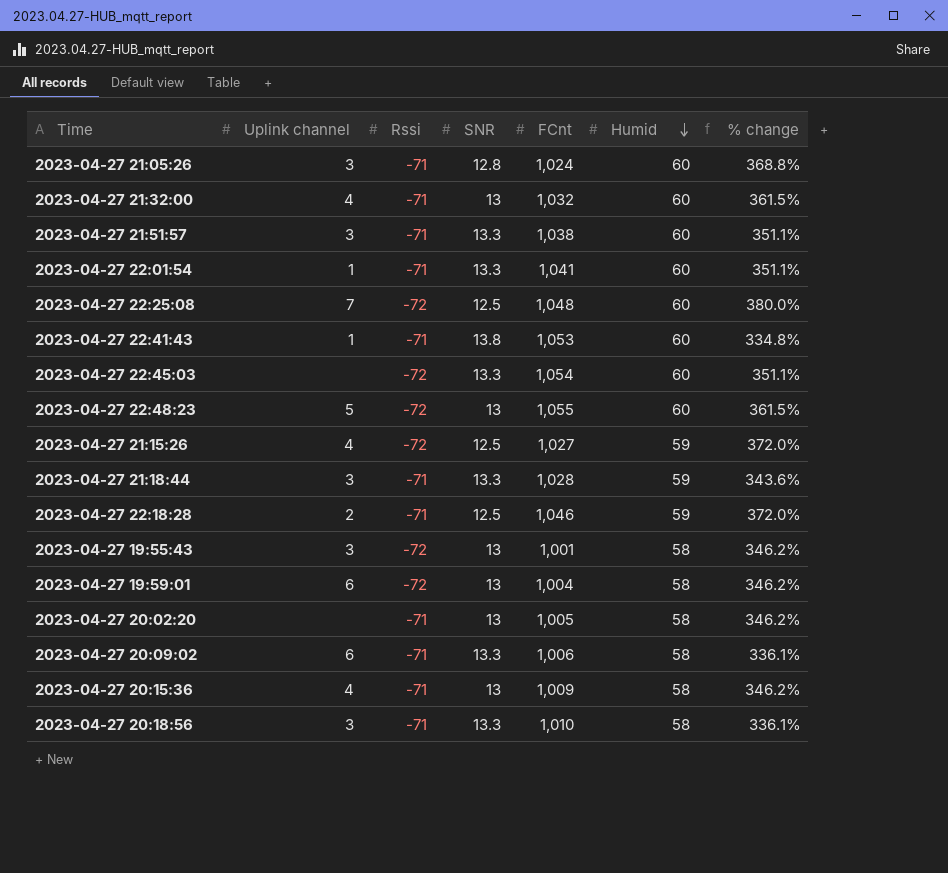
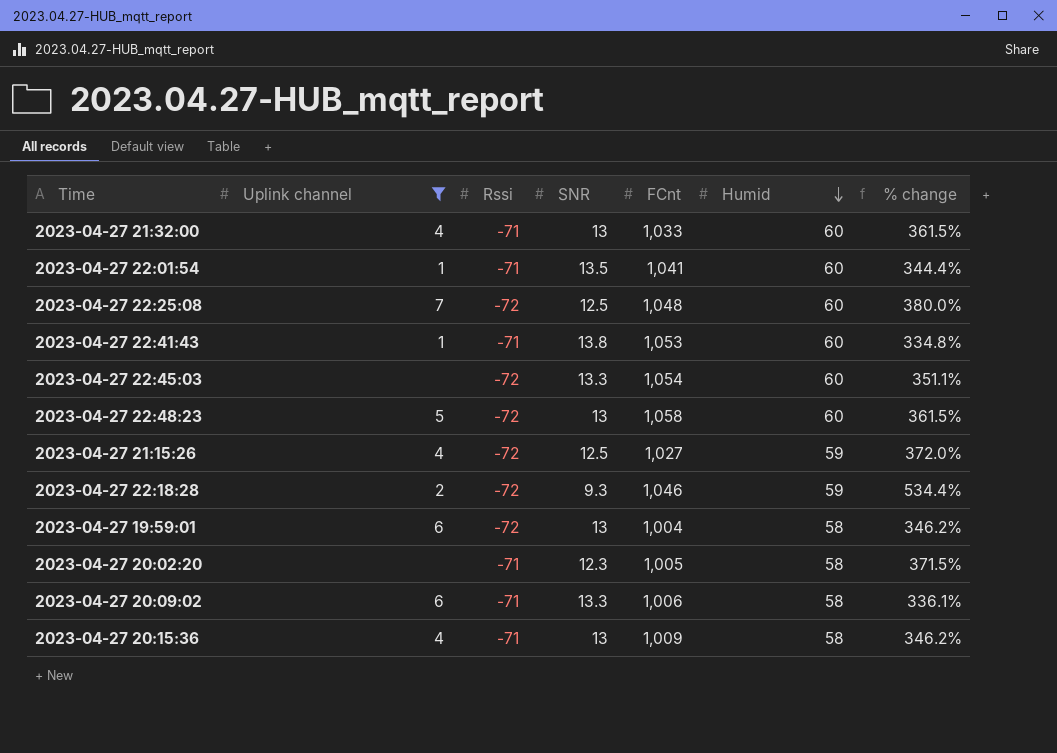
filter: none -> Uplink channel != 3
2023-04-27 21:32:00 | FCnt: 1,032 -> 1,033
2023-04-27 22:01:54 | SNR: 13.3 -> 13.5
2023-04-27 22:01:54 | % change: 351.1% -> 344.4%
2023-04-27 22:48:23 | FCnt: 1,055 -> 1,058
2023-04-27 22:18:28 | Rssi: -71 -> -72
2023-04-27 22:18:28 | SNR: 12.5 -> 9.3
2023-04-27 22:18:28 | % change: 372.0% -> 534.4%
2023-04-27 20:02:20 | SNR: 13 -> 12.3
2023-04-27 20:02:20 | % change: 346.2% -> 371.5%

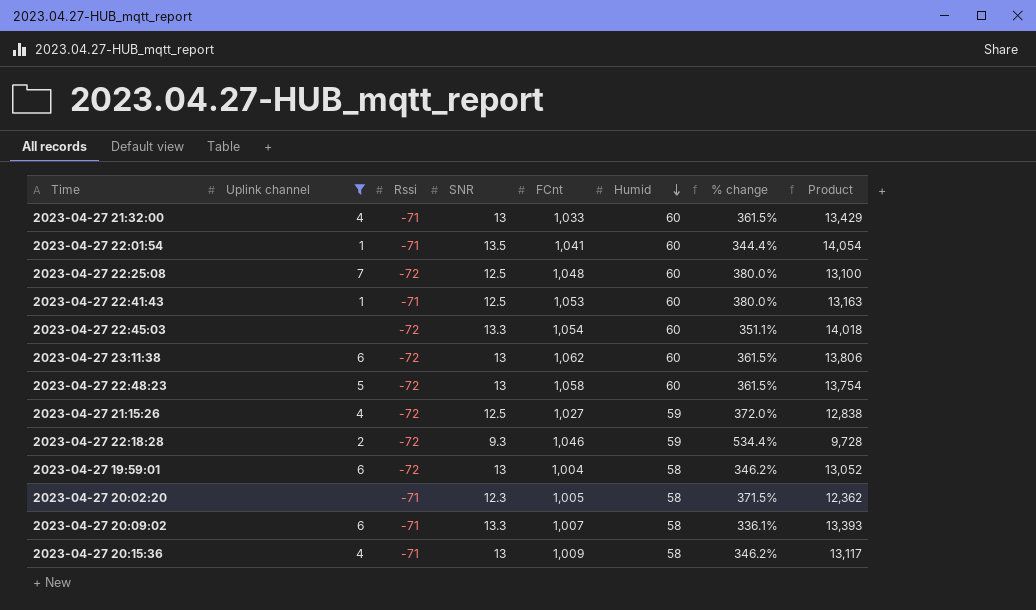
column Product | formula: none -> [SNR] * [FCnt]
2023-04-27 22:41:43 | SNR: 13.8 -> 12.5
2023-04-27 22:41:43 | % change: 334.8% -> 380.0%
row 2023-04-27 23:11:38: none -> 6 | -72 | 13 | 1,062 | 60 | 361.5% | 13,806
2023-04-27 20:09:02 | FCnt: 1,006 -> 1,007

